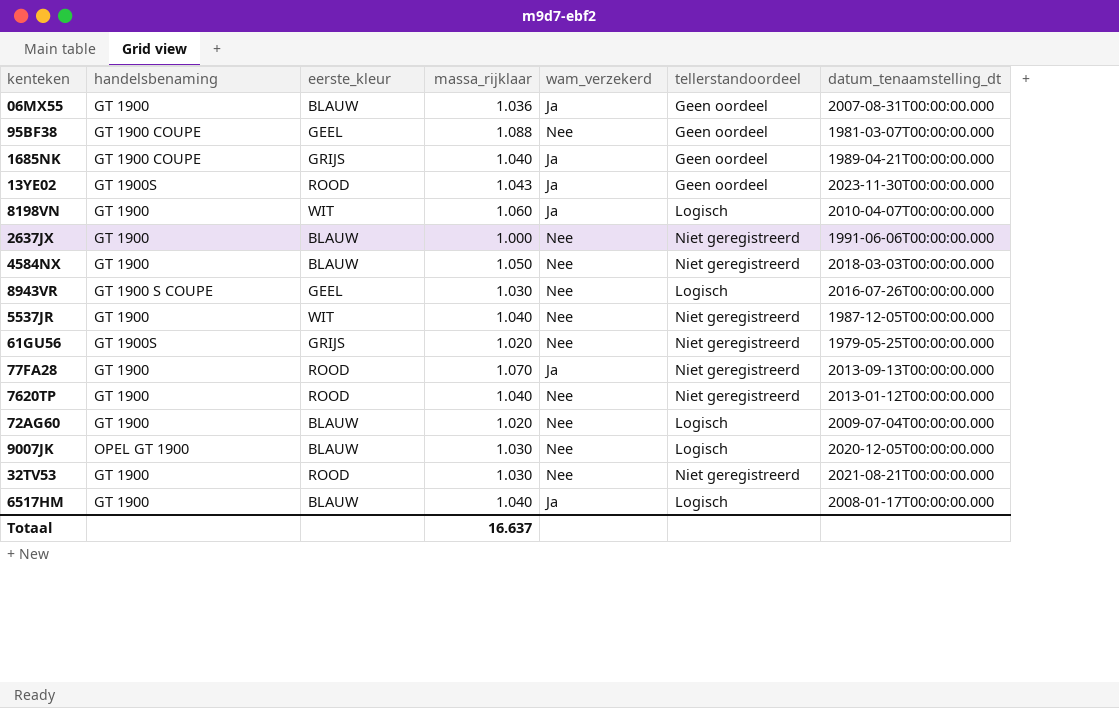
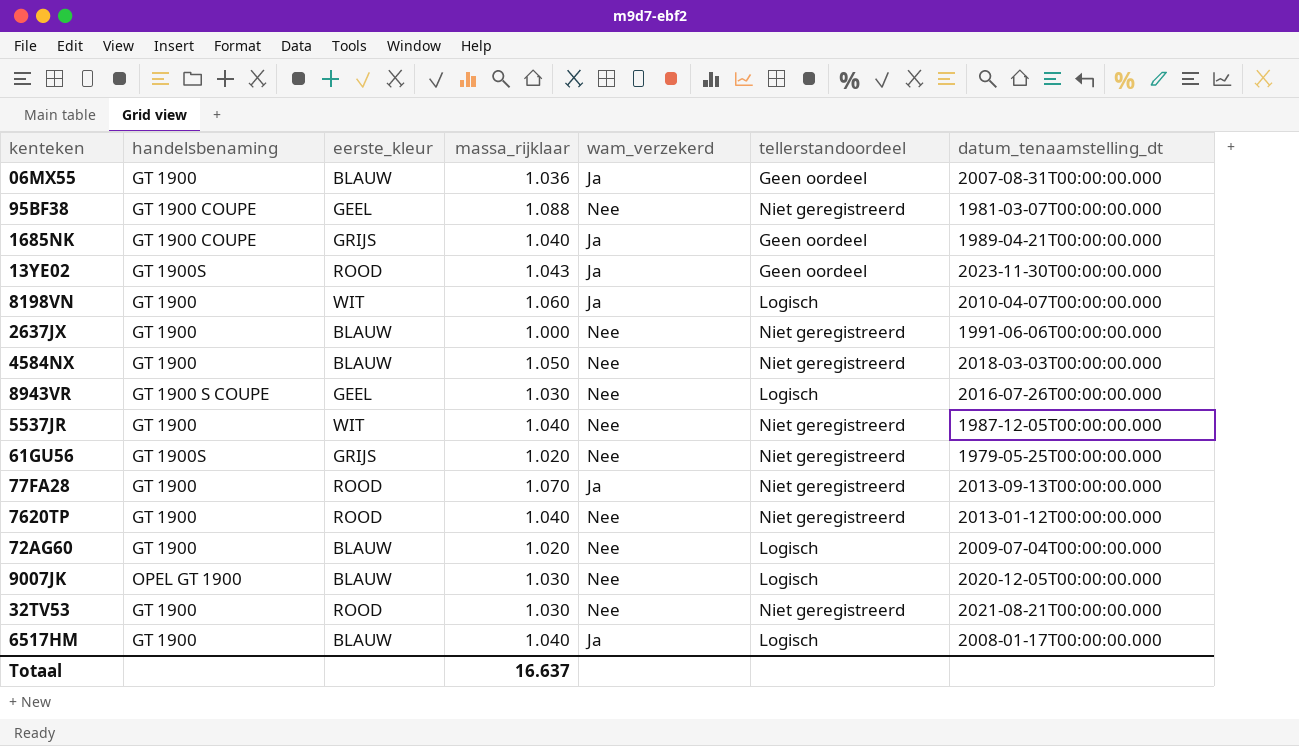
95BF38 | tellerstandoordeel: Geen oordeel -> Niet geregistreerd

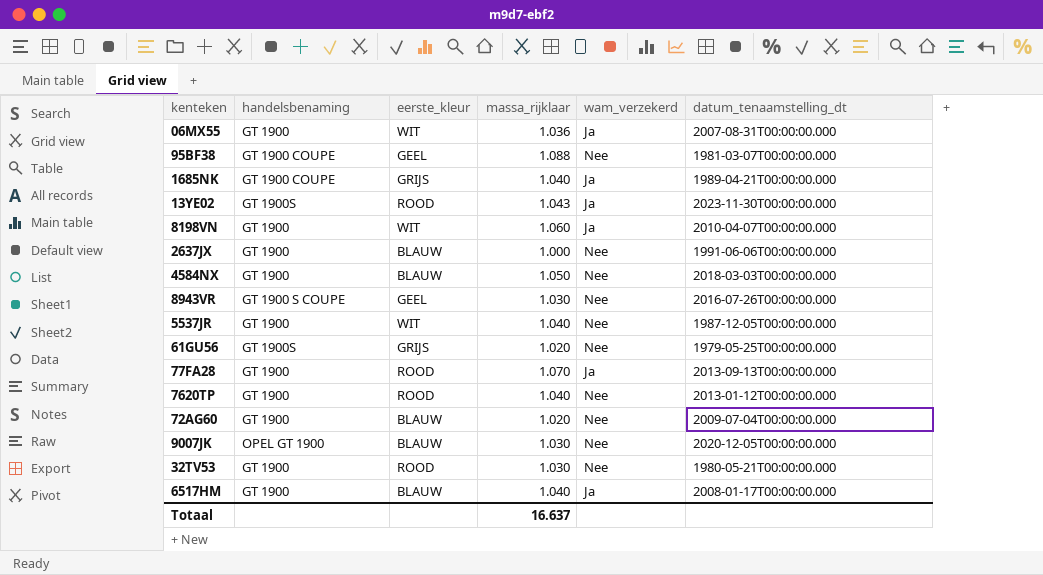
column tellerstandoordeel | position: 6 -> none
06MX55 | eerste_kleur: BLAUW -> WIT
32TV53 | datum_tenaamstelling_dt: 2021-08-21T00:00:00.000 -> 1980-05-21T00:00:00.000

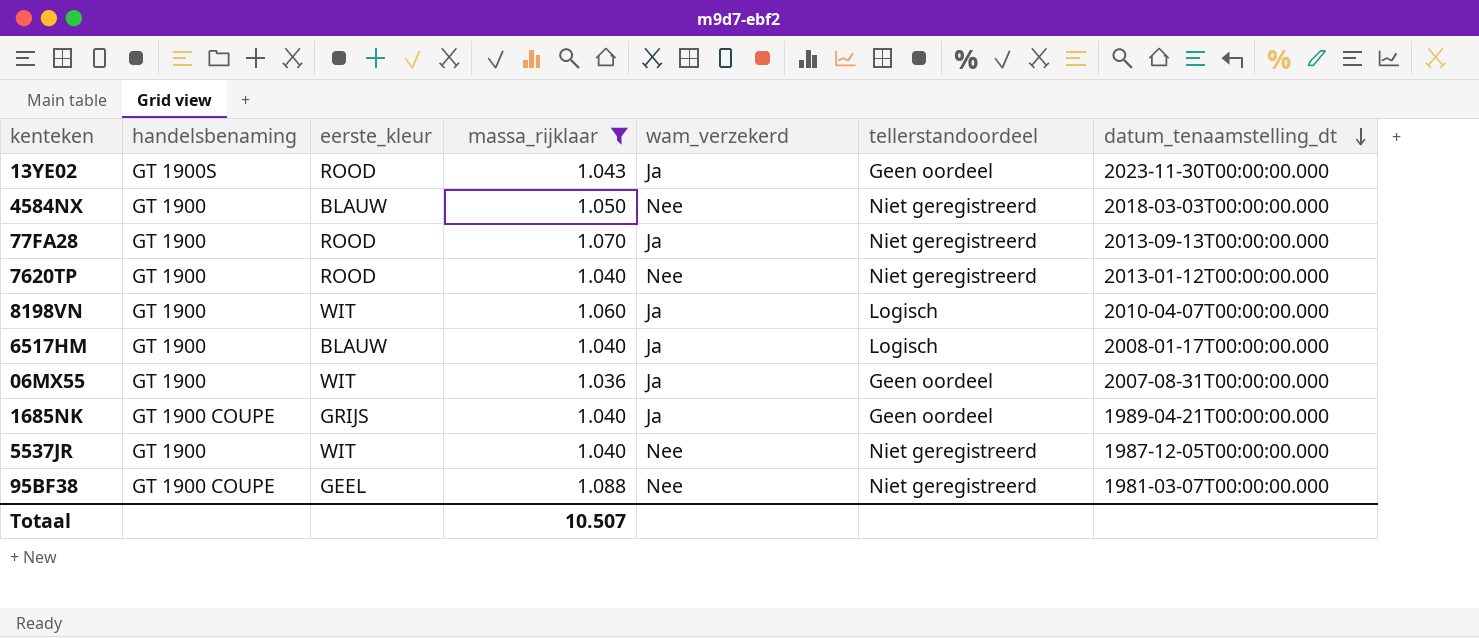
filter: none -> massa_rijklaar >= 1.036
row order: none -> datum_tenaamstelling_dt descending
column tellerstandoordeel | position: none -> 6
Totaal | massa_rijklaar: 16.637 -> 10.507

